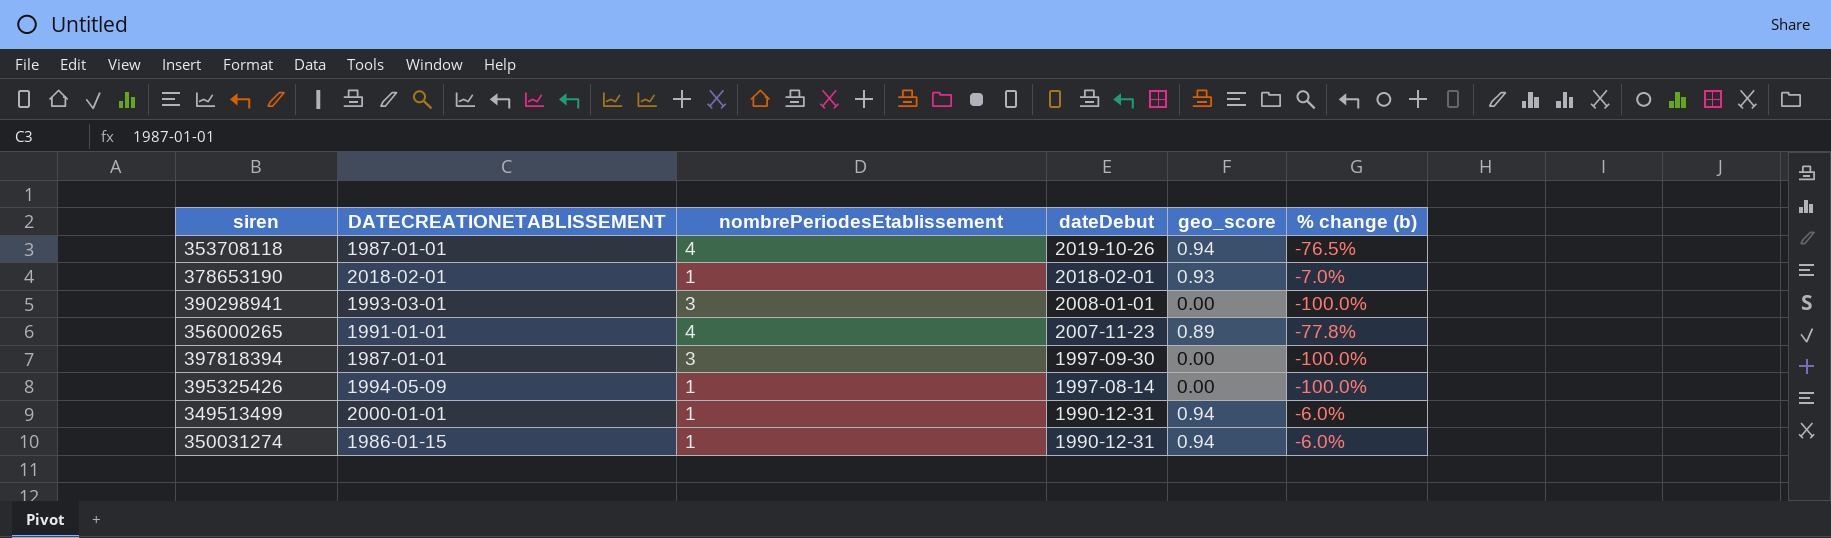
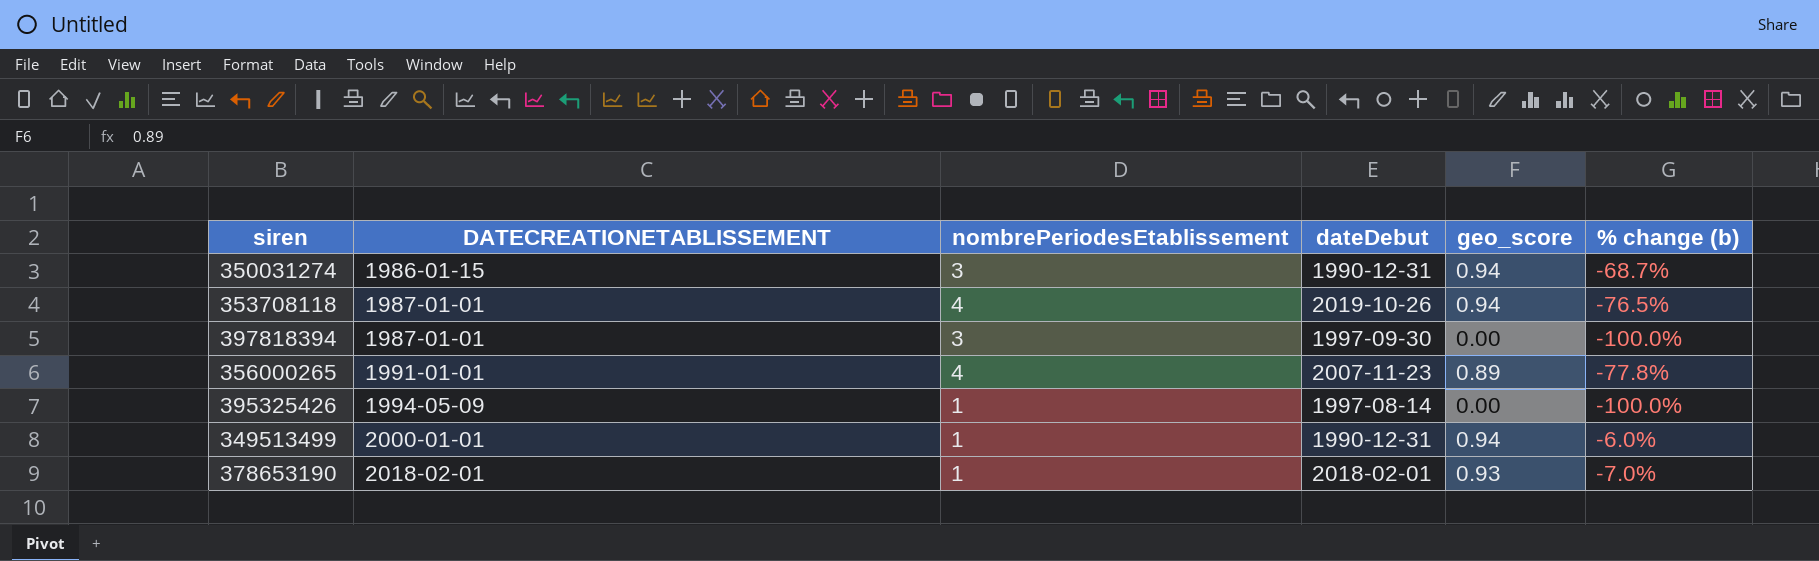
row order: dateDebut descending -> DATECREATIONETABLISSEMENT ascending
row 390298941: 1993-03-01 | 3 | 2008-01-01 | 0.00 | -100.0% -> none
350031274 | nombrePeriodesEtablissement: 1 -> 3
350031274 | % change (b): -6.0% -> -68.7%

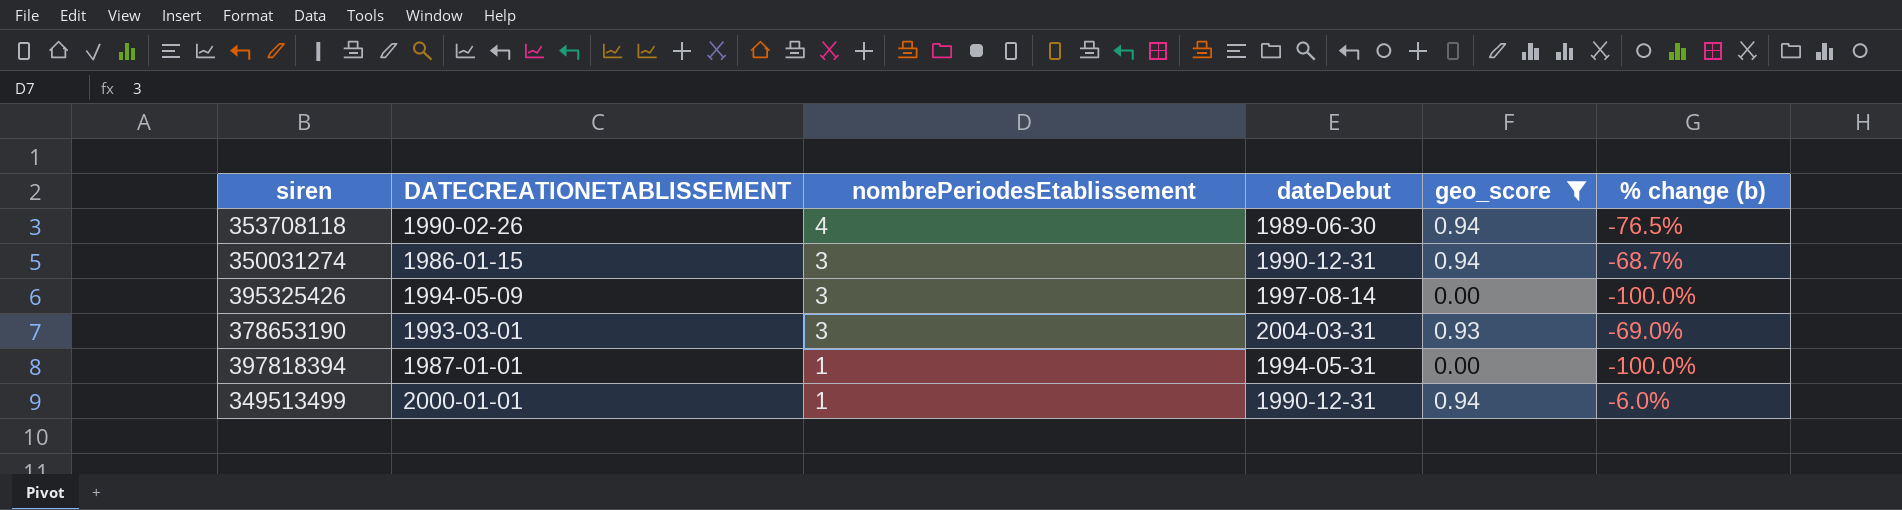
filter: none -> geo_score != 0.89
row order: DATECREATIONETABLISSEMENT ascending -> nombrePeriodesEtablissement descending
353708118 | DATECREATIONETABLISSEMENT: 1987-01-01 -> 1990-02-26
353708118 | dateDebut: 2019-10-26 -> 1989-06-30
395325426 | nombrePeriodesEtablissement: 1 -> 3
378653190 | DATECREATIONETABLISSEMENT: 2018-02-01 -> 1993-03-01
378653190 | nombrePeriodesEtablissement: 1 -> 3
378653190 | dateDebut: 2018-02-01 -> 2004-03-31
378653190 | % change (b): -7.0% -> -69.0%
397818394 | nombrePeriodesEtablissement: 3 -> 1
397818394 | dateDebut: 1997-09-30 -> 1994-05-31

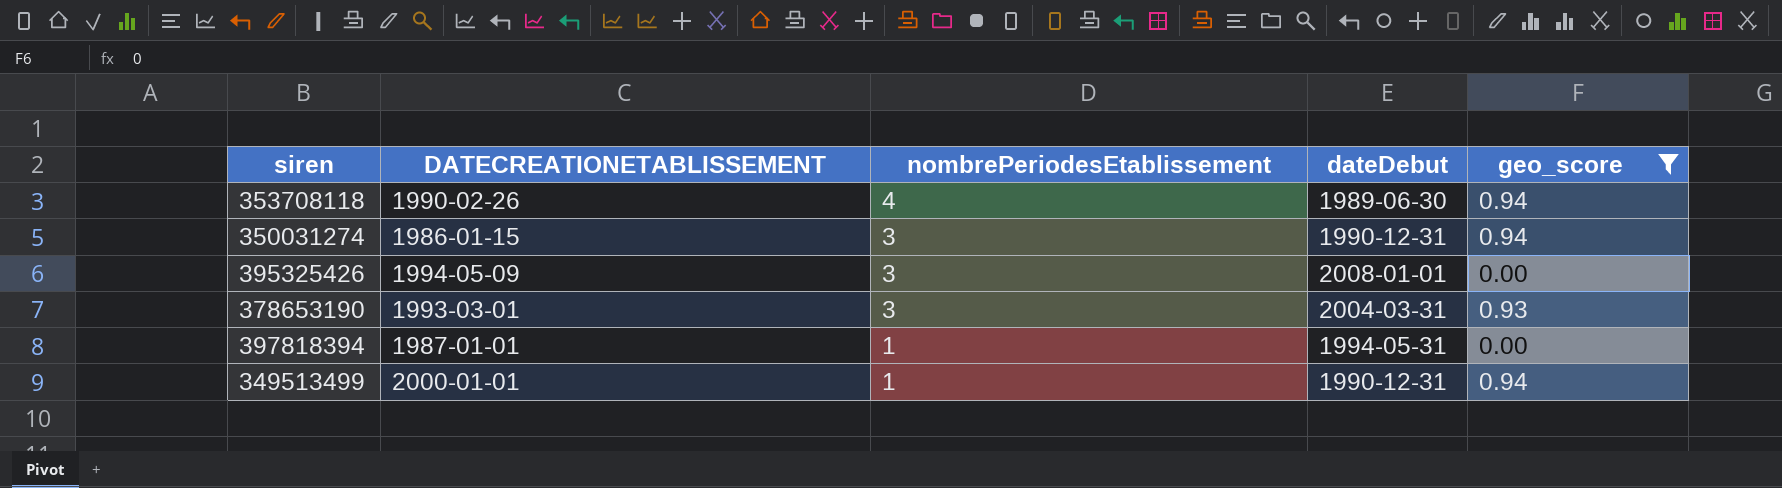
column % change (b) | formula: ([geo_score] - [nombrePeriodesEtablissement]) / [nombrePeriodesEtablissement] -> none
395325426 | dateDebut: 1997-08-14 -> 2008-01-01

